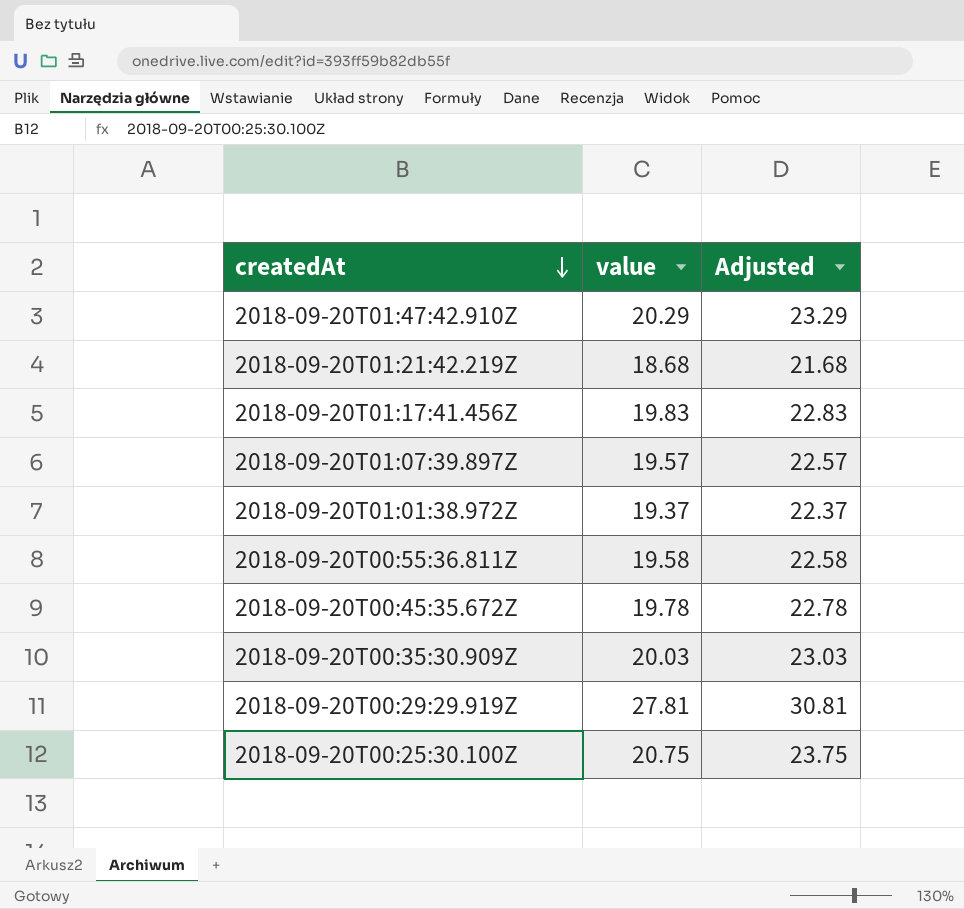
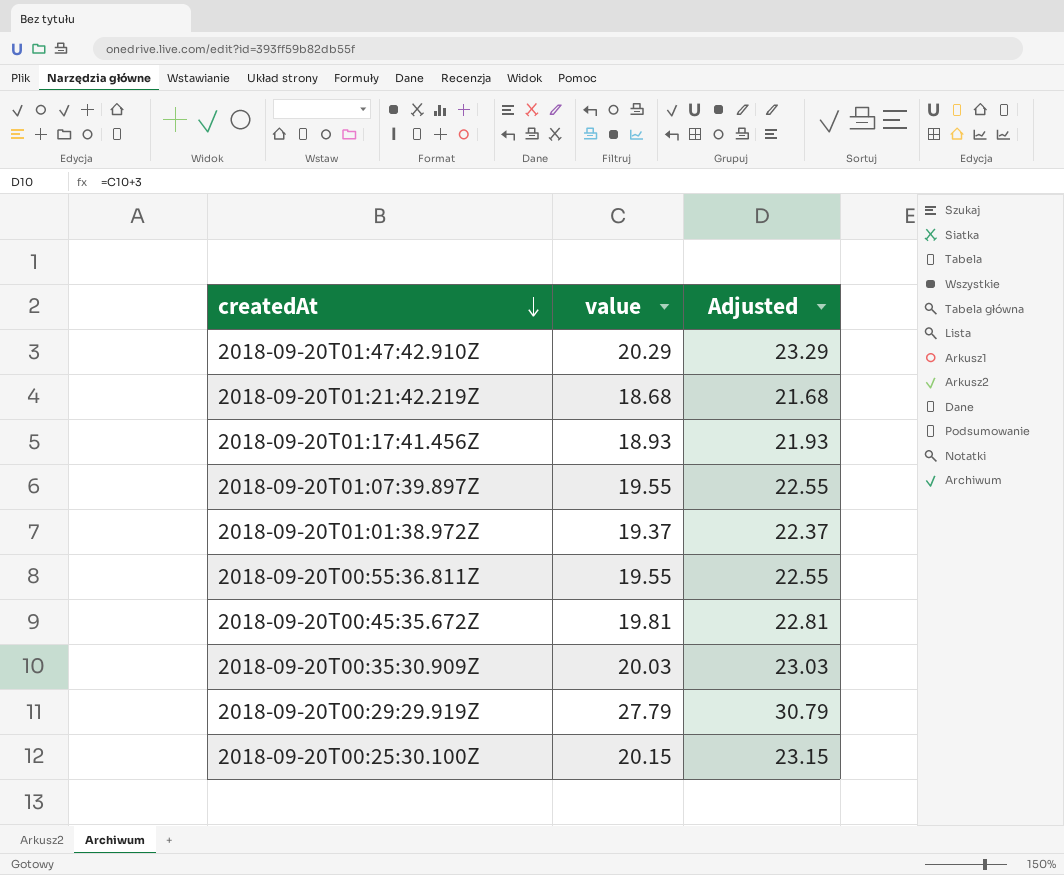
2018-09-20T01:17:41.456Z | value: 19.83 -> 18.93
2018-09-20T01:17:41.456Z | Adjusted: 22.83 -> 21.93
2018-09-20T01:07:39.897Z | value: 19.57 -> 19.55
2018-09-20T01:07:39.897Z | Adjusted: 22.57 -> 22.55
2018-09-20T00:55:36.811Z | value: 19.58 -> 19.55
2018-09-20T00:55:36.811Z | Adjusted: 22.58 -> 22.55
2018-09-20T00:45:35.672Z | value: 19.78 -> 19.81
2018-09-20T00:45:35.672Z | Adjusted: 22.78 -> 22.81
2018-09-20T00:29:29.919Z | value: 27.81 -> 27.79
2018-09-20T00:29:29.919Z | Adjusted: 30.81 -> 30.79
2018-09-20T00:25:30.100Z | value: 20.75 -> 20.15
2018-09-20T00:25:30.100Z | Adjusted: 23.75 -> 23.15

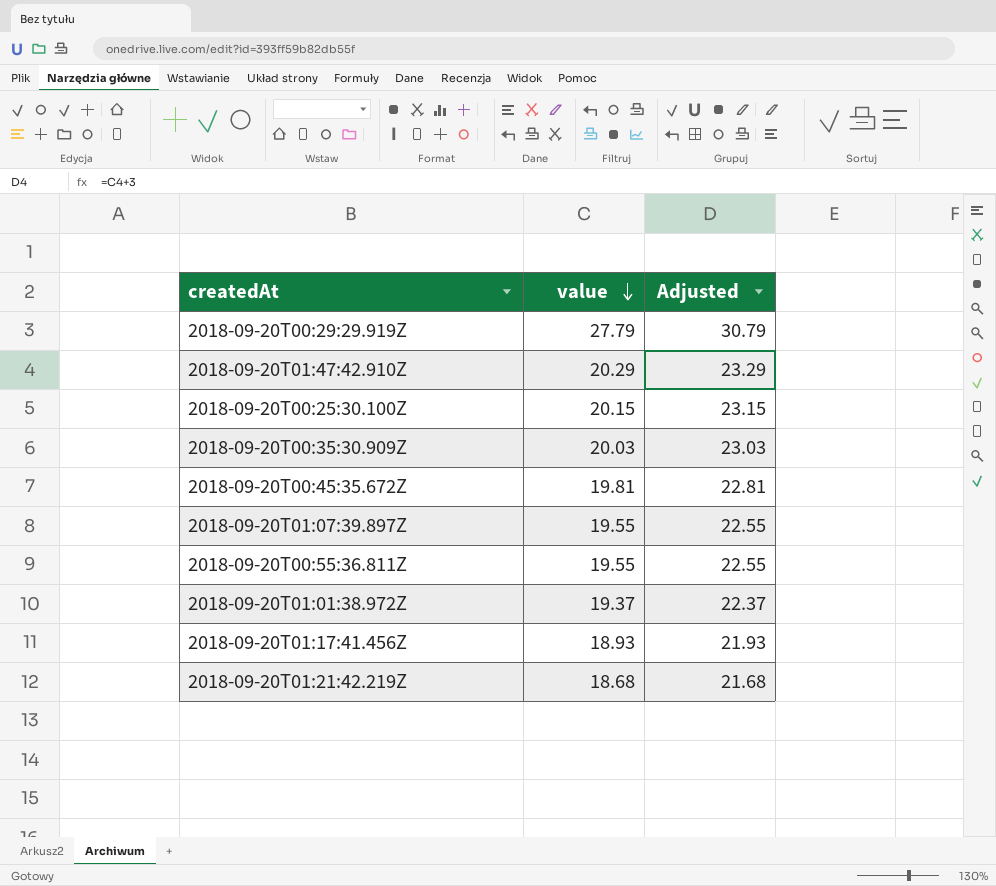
row order: createdAt descending -> value descending

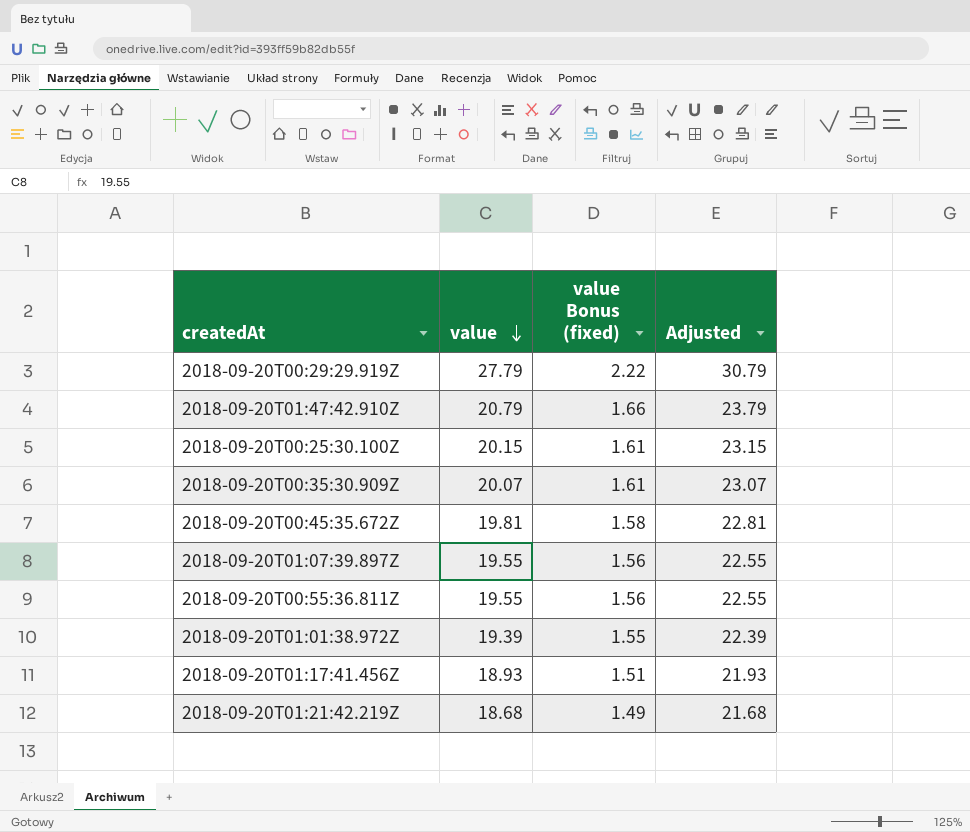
column value Bonus (fixed) | formula: none -> [value] * 0.08
2018-09-20T01:47:42.910Z | value: 20.29 -> 20.79
2018-09-20T01:47:42.910Z | Adjusted: 23.29 -> 23.79
2018-09-20T00:35:30.909Z | value: 20.03 -> 20.07
2018-09-20T00:35:30.909Z | Adjusted: 23.03 -> 23.07
2018-09-20T01:01:38.972Z | value: 19.37 -> 19.39
2018-09-20T01:01:38.972Z | Adjusted: 22.37 -> 22.39

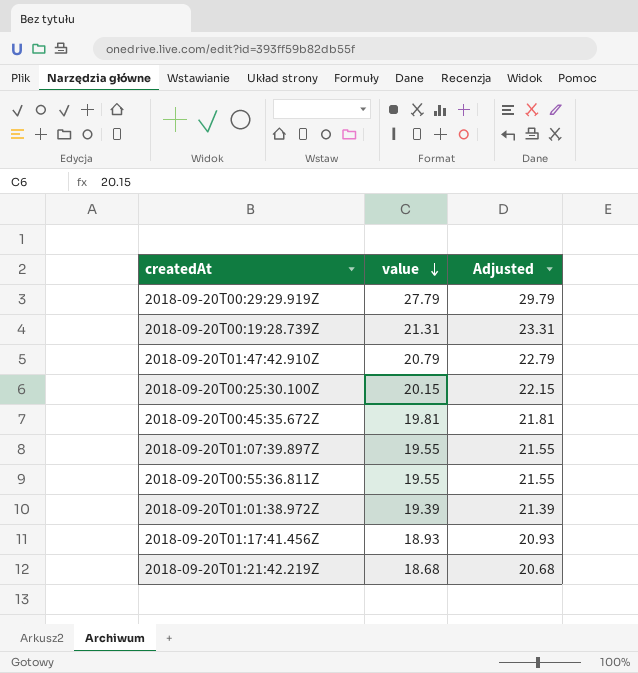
column value Bonus (fixed) | formula: [value] * 0.08 -> none
column Adjusted | formula: [value] + 3 -> [value] + 2
row 2018-09-20T00:35:30.909Z: 20.07 | 1.61 | 23.07 -> none
row 2018-09-20T00:19:28.739Z: none -> 21.31 | 23.31

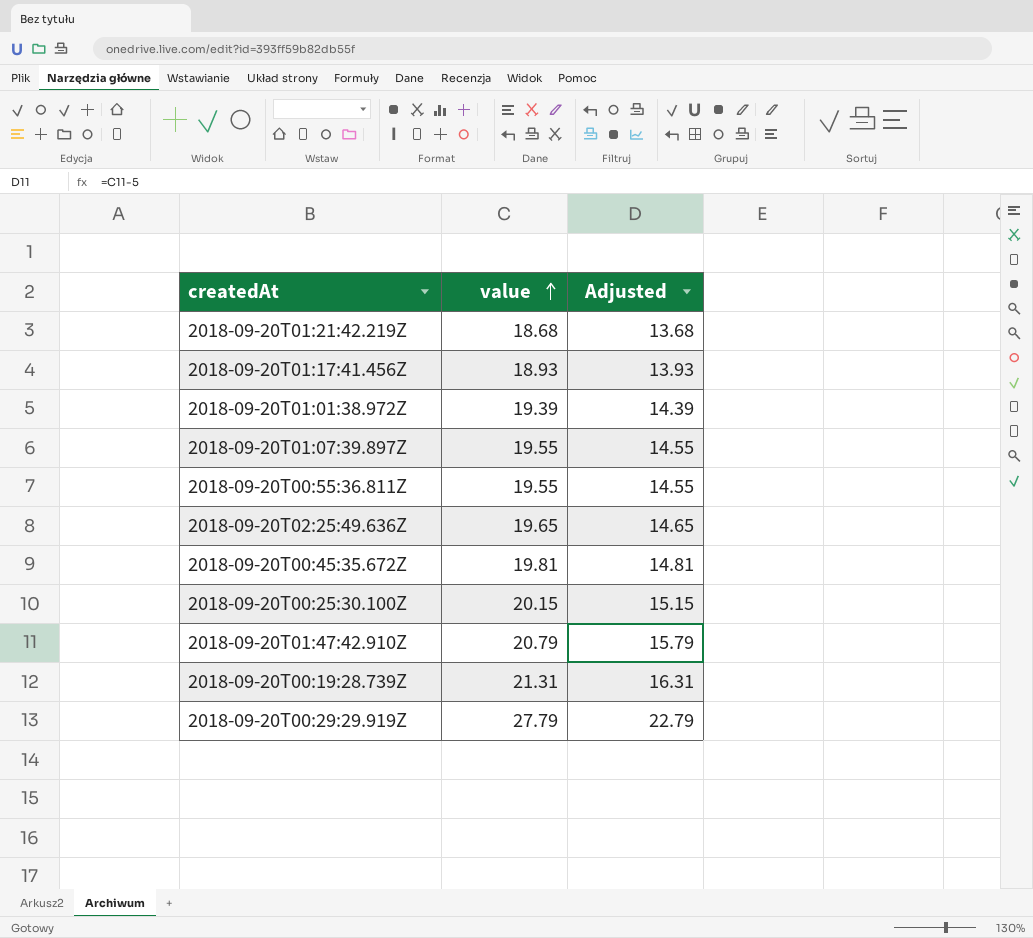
row order: value descending -> value ascending
column Adjusted | formula: [value] + 2 -> [value] - 5
row 2018-09-20T02:25:49.636Z: none -> 19.65 | 14.65

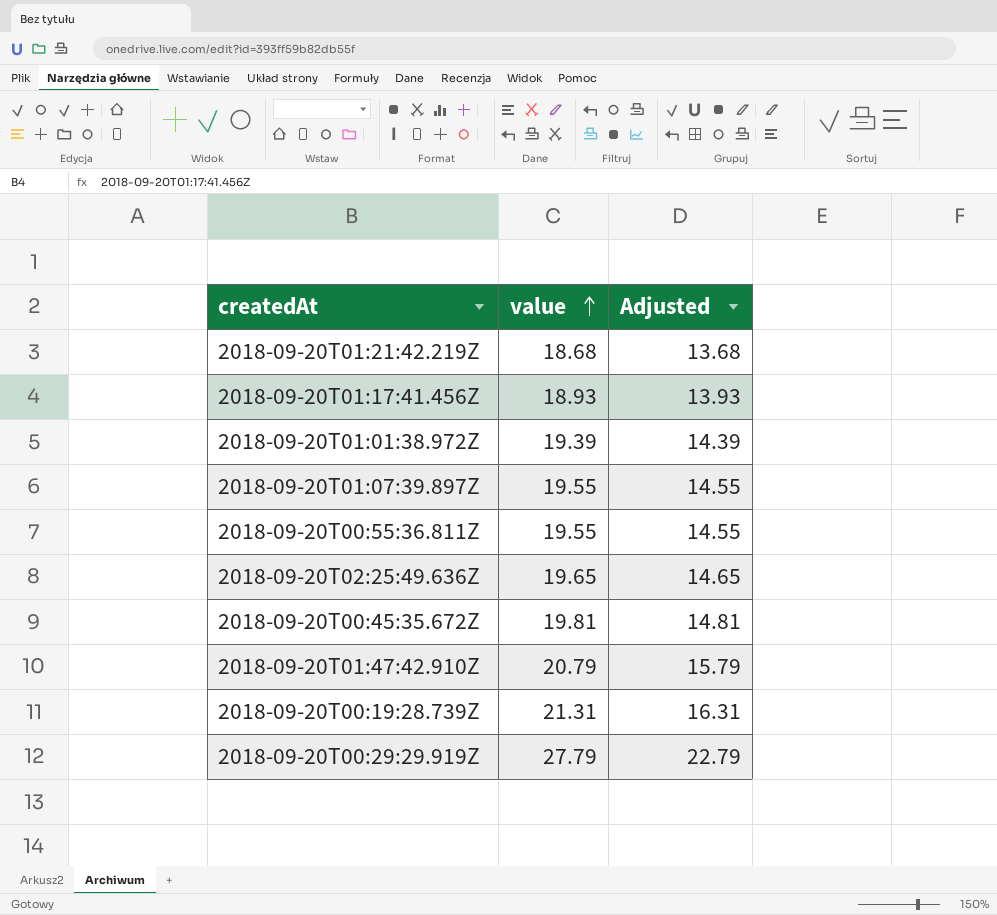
row 2018-09-20T00:25:30.100Z: 20.15 | 15.15 -> none

